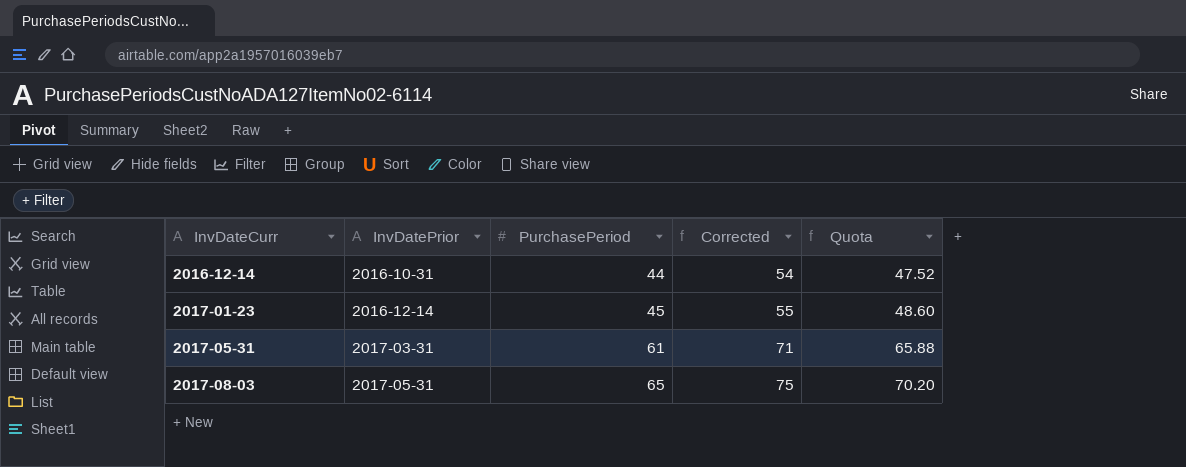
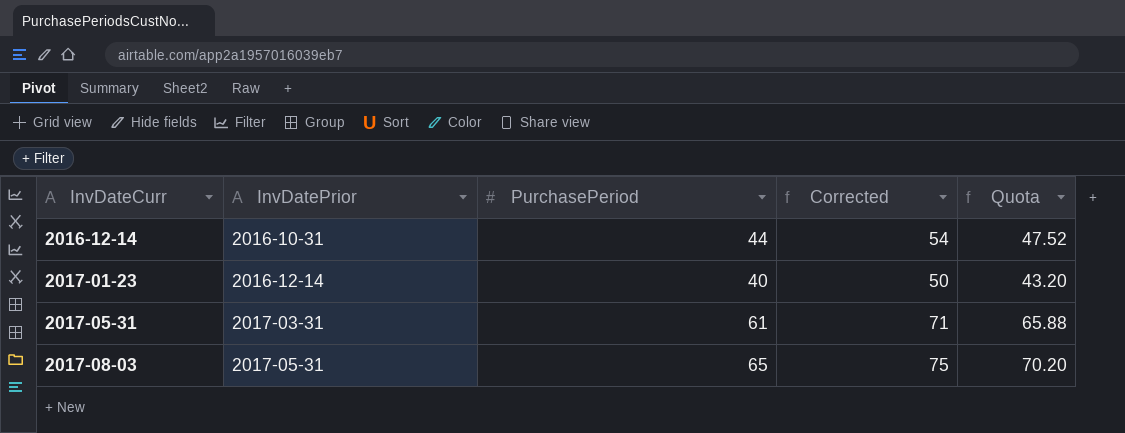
2017-01-23 | PurchasePeriod: 45 -> 40
2017-01-23 | Corrected: 55 -> 50
2017-01-23 | Quota: 48.60 -> 43.20

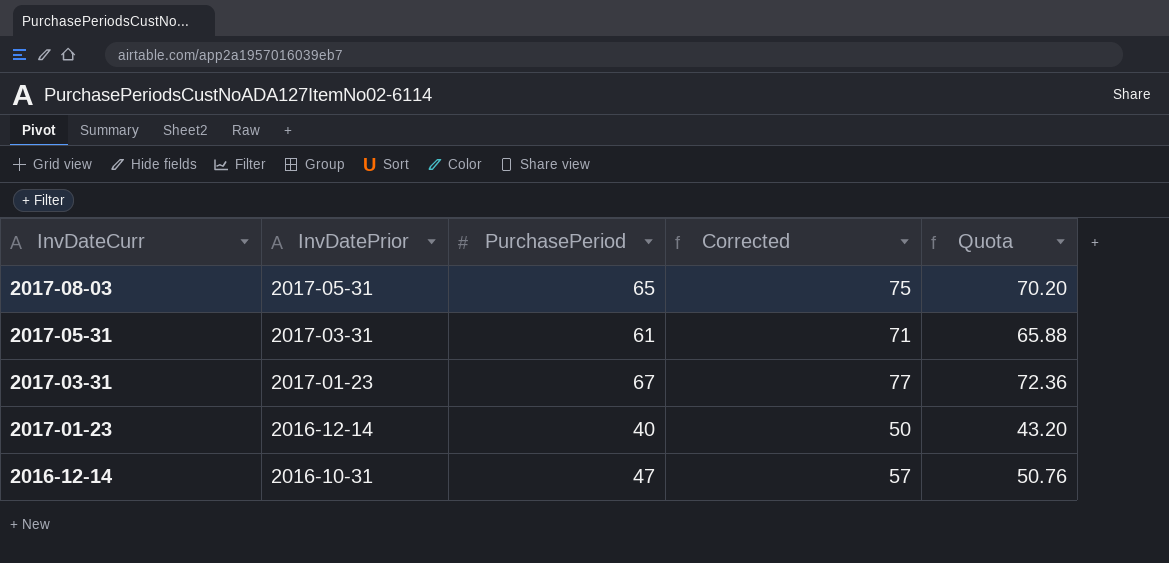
row order: InvDateCurr ascending -> InvDateCurr descending
row 2017-03-31: none -> 2017-01-23 | 67 | 77 | 72.36
2016-12-14 | PurchasePeriod: 44 -> 47
2016-12-14 | Corrected: 54 -> 57
2016-12-14 | Quota: 47.52 -> 50.76

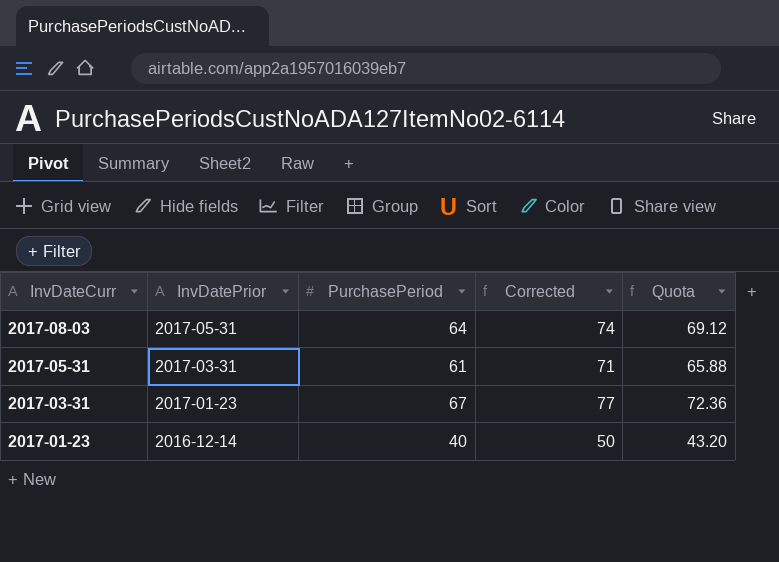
row 2016-12-14: 2016-10-31 | 47 | 57 | 50.76 -> none
2017-08-03 | PurchasePeriod: 65 -> 64
2017-08-03 | Corrected: 75 -> 74
2017-08-03 | Quota: 70.20 -> 69.12

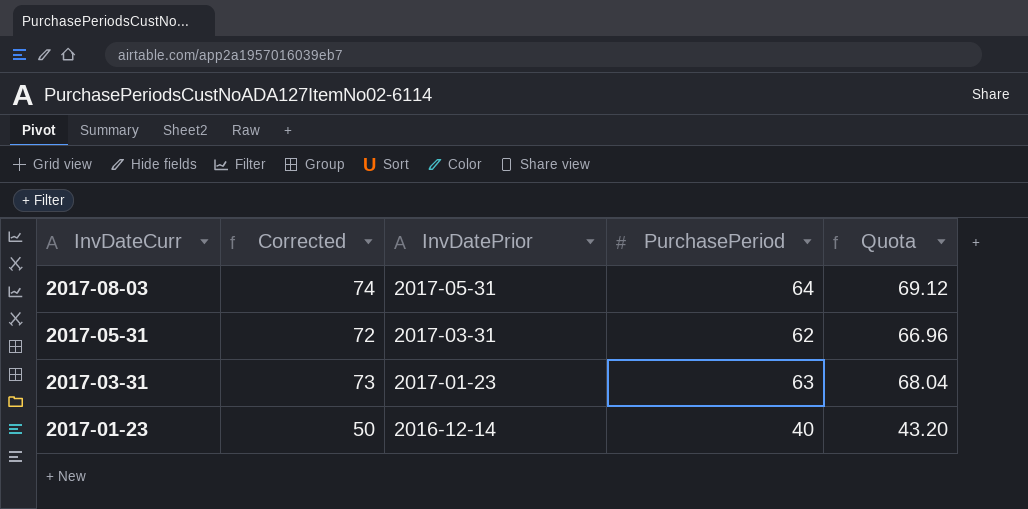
column Corrected | position: 4 -> 2
2017-05-31 | Corrected: 71 -> 72
2017-05-31 | PurchasePeriod: 61 -> 62
2017-05-31 | Quota: 65.88 -> 66.96
2017-03-31 | Corrected: 77 -> 73
2017-03-31 | PurchasePeriod: 67 -> 63
2017-03-31 | Quota: 72.36 -> 68.04

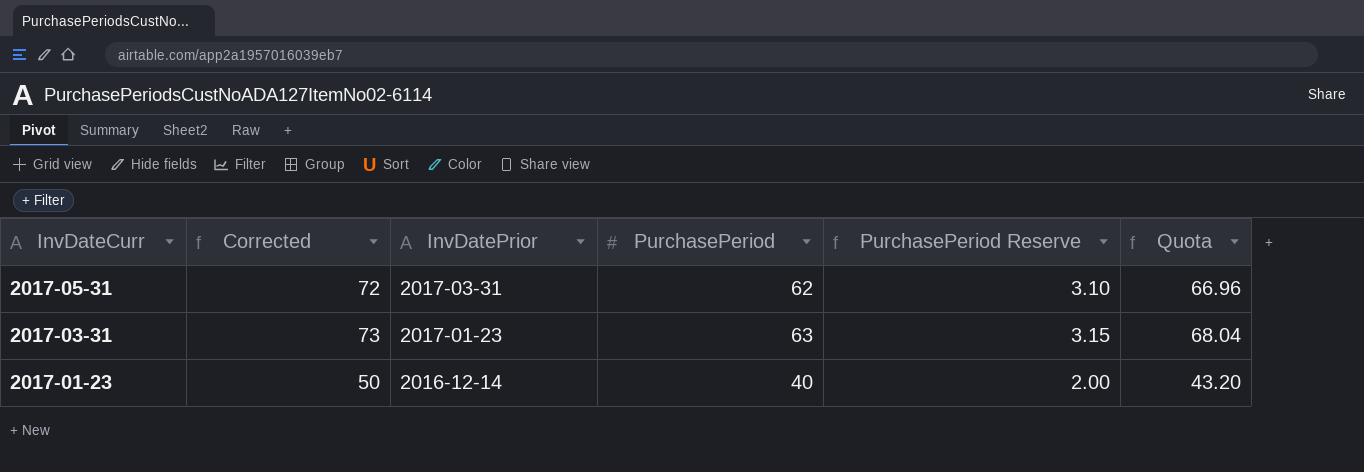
column PurchasePeriod Reserve | formula: none -> [PurchasePeriod] * 0.05
row 2017-08-03: 74 | 2017-05-31 | 64 | 69.12 -> none

